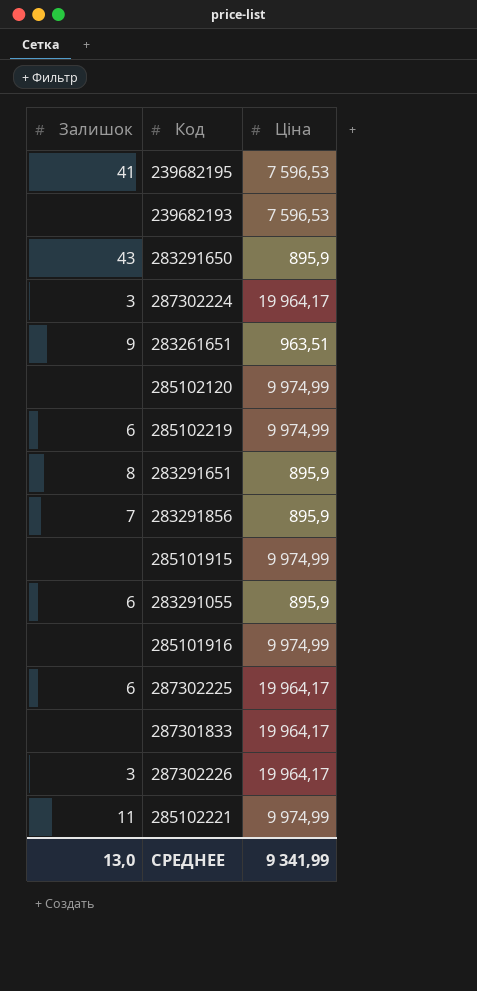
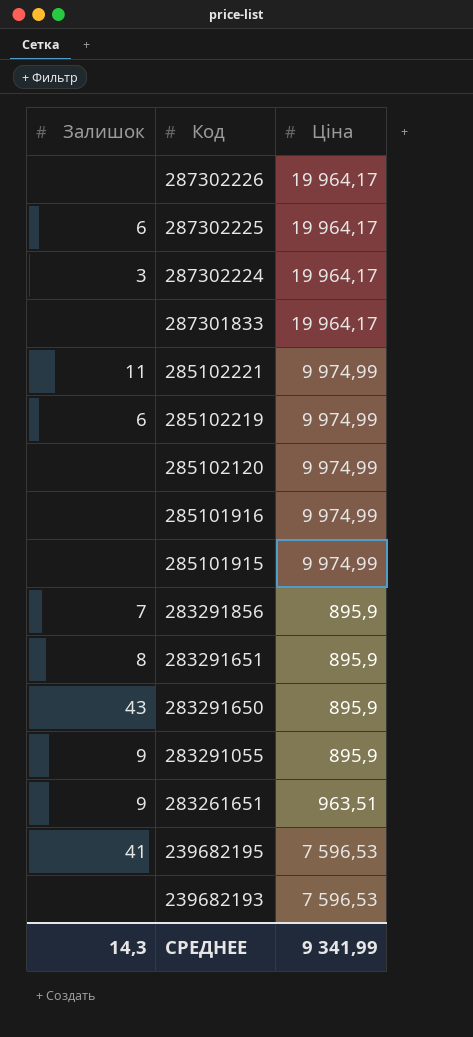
row order: none -> Код descending
287302226 | Залишок: 3 -> none
283291055 | Залишок: 6 -> 9
СРЕДНЕЕ | Залишок: 13,0 -> 14,3

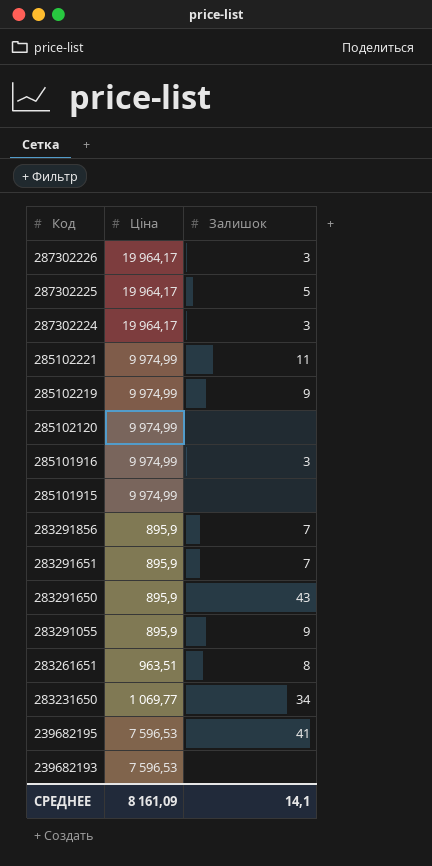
column Залишок | position: 1 -> 3
row 287301833: none | 19 964,17 -> none
287302226 | Залишок: none -> 3
287302225 | Залишок: 6 -> 5
285102219 | Залишок: 6 -> 9
285101916 | Залишок: none -> 3
283291651 | Залишок: 8 -> 7
283261651 | Залишок: 9 -> 8
row 283231650: none -> 1 069,77 | 34
СРЕДНЕЕ | Ціна: 9 341,99 -> 8 161,09
СРЕДНЕЕ | Залишок: 14,3 -> 14,1

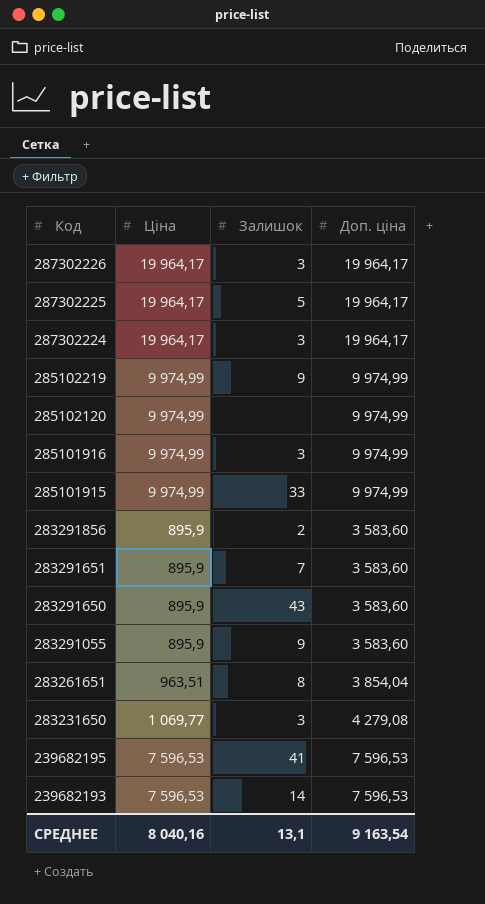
column Доп. ціна | position: none -> 4
row 285102221: 9 974,99 | 11 -> none
285101915 | Залишок: none -> 33
283291856 | Залишок: 7 -> 2
283231650 | Залишок: 34 -> 3
239682193 | Залишок: none -> 14
СРЕДНЕЕ | Ціна: 8 161,09 -> 8 040,16
СРЕДНЕЕ | Залишок: 14,1 -> 13,1

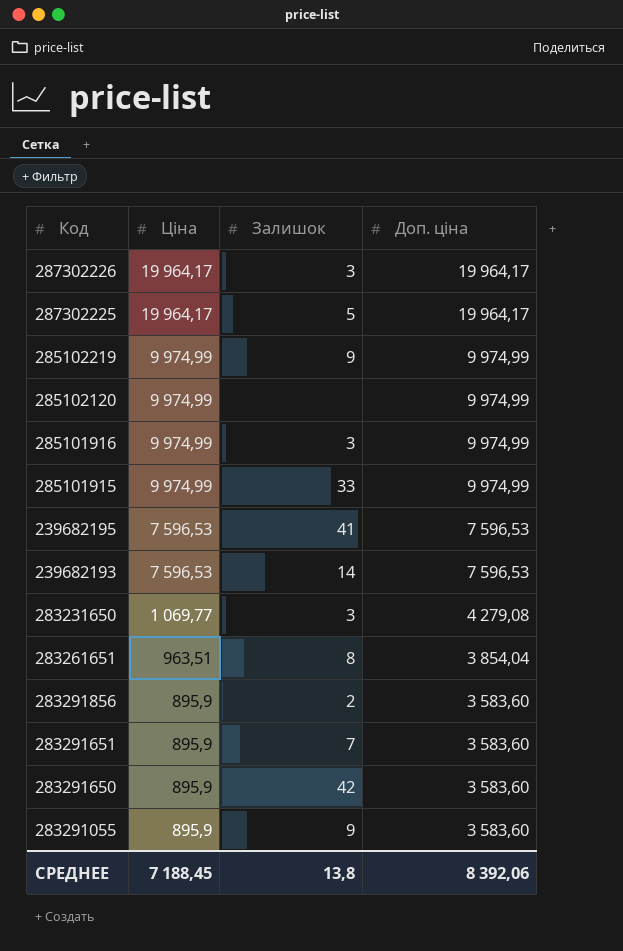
row order: Код descending -> Ціна descending
row 287302224: 19 964,17 | 3 | 19 964,17 -> none
283291650 | Залишок: 43 -> 42
СРЕДНЕЕ | Ціна: 8 040,16 -> 7 188,45
СРЕДНЕЕ | Залишок: 13,1 -> 13,8
СРЕДНЕЕ | Доп. ціна: 9 163,54 -> 8 392,06

